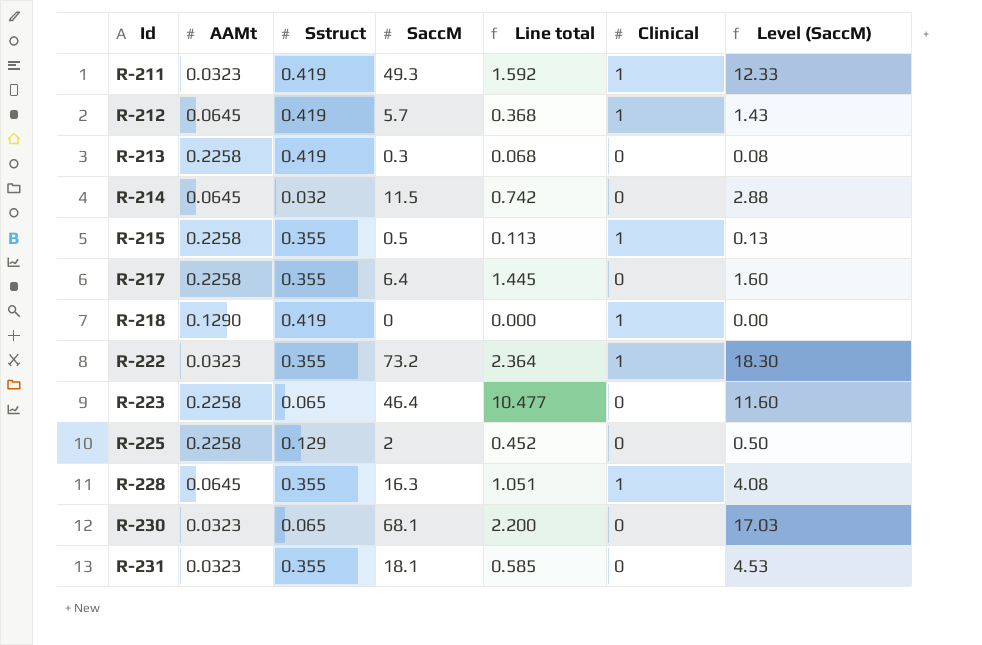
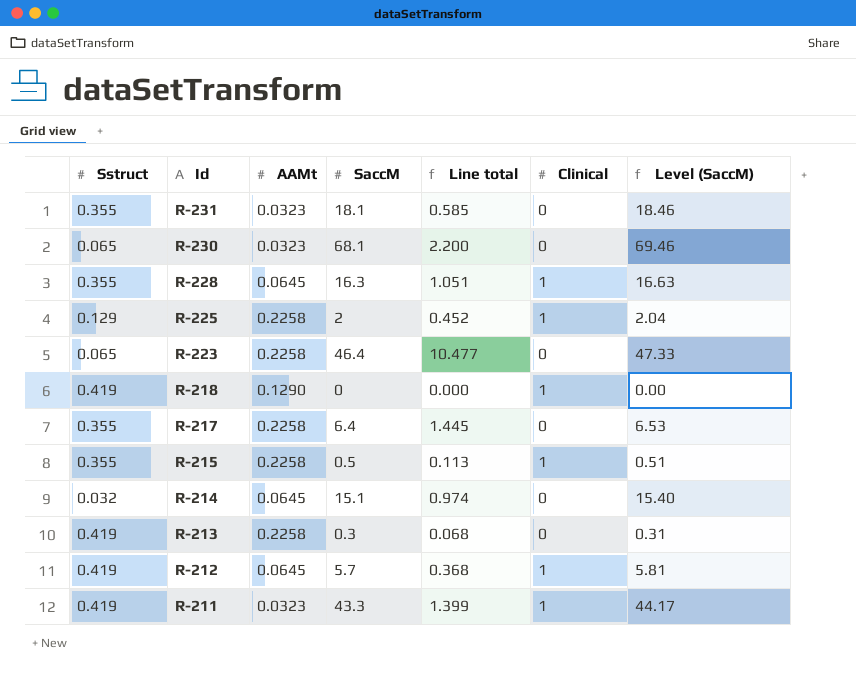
row order: Id ascending -> Id descending
column Sstruct | position: 3 -> 1
column Level (SaccM) | formula: [SaccM] * 0.25 -> [SaccM] * 1.02
row R-222: 0.0323 | 0.355 | 73.2 | 2.364 | 1 | 18.30 -> none
R-225 | Clinical: 0 -> 1
R-214 | SaccM: 11.5 -> 15.1
R-214 | Line total: 0.742 -> 0.974
R-211 | SaccM: 49.3 -> 43.3
R-211 | Line total: 1.592 -> 1.399

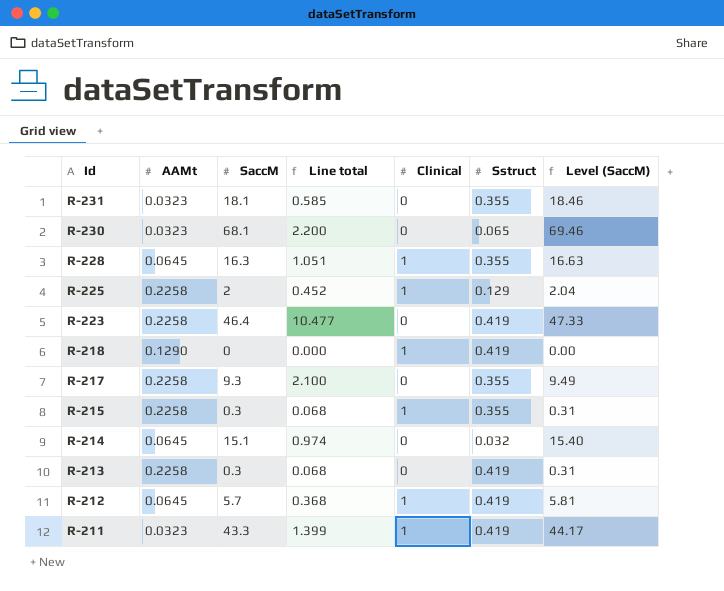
column Sstruct | position: 1 -> 6
R-223 | Sstruct: 0.065 -> 0.419
R-217 | SaccM: 6.4 -> 9.3
R-217 | Line total: 1.445 -> 2.100
R-217 | Level (SaccM): 6.53 -> 9.49
R-215 | SaccM: 0.5 -> 0.3
R-215 | Line total: 0.113 -> 0.068
R-215 | Level (SaccM): 0.51 -> 0.31

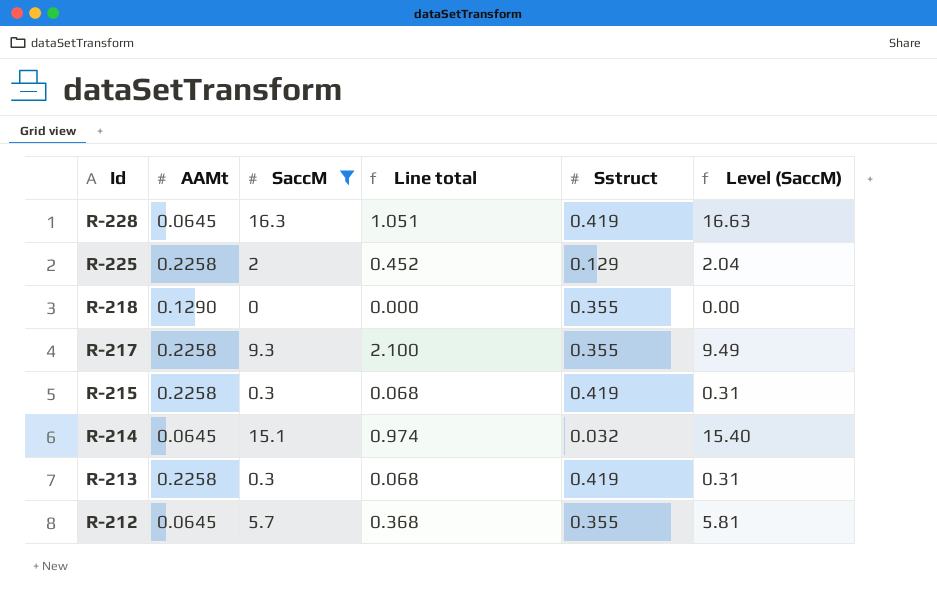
filter: none -> SaccM <= 16.3
column Clinical | position: 5 -> none
R-228 | Sstruct: 0.355 -> 0.419
R-218 | Sstruct: 0.419 -> 0.355
R-215 | Sstruct: 0.355 -> 0.419
R-212 | Sstruct: 0.419 -> 0.355

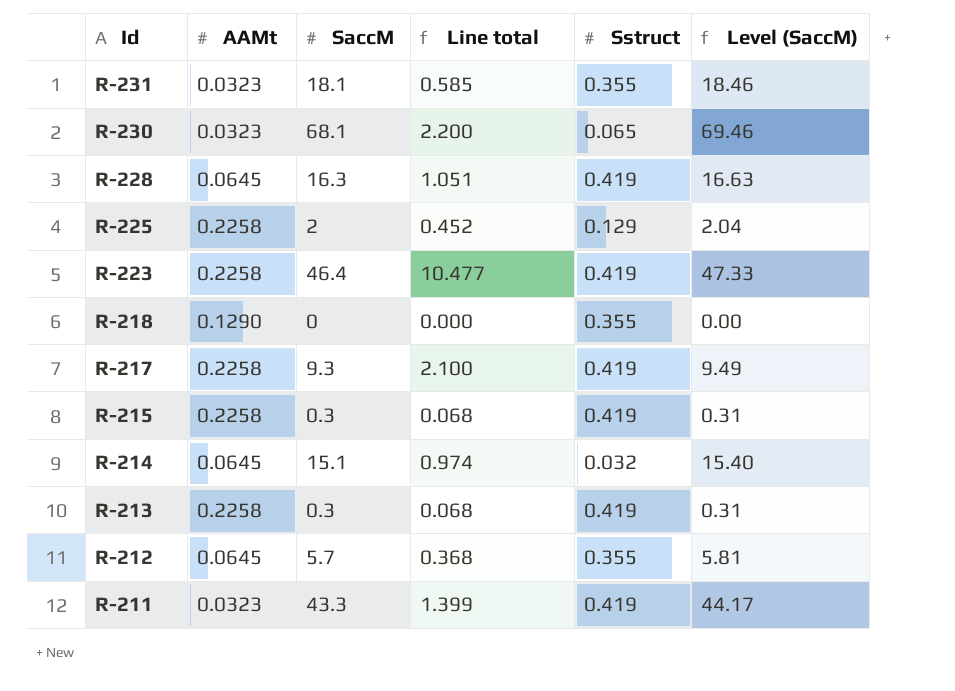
filter: SaccM <= 16.3 -> none
R-217 | Sstruct: 0.355 -> 0.419

